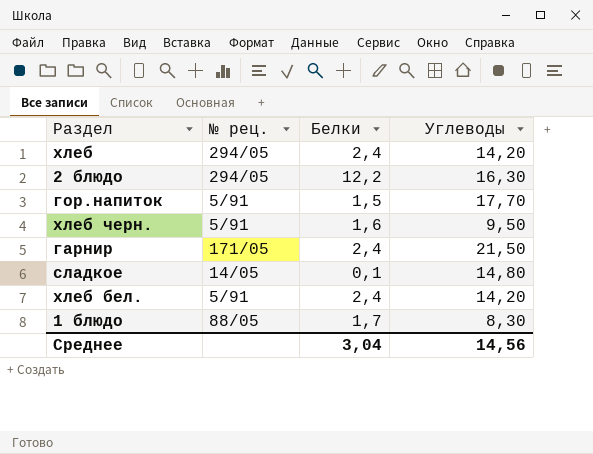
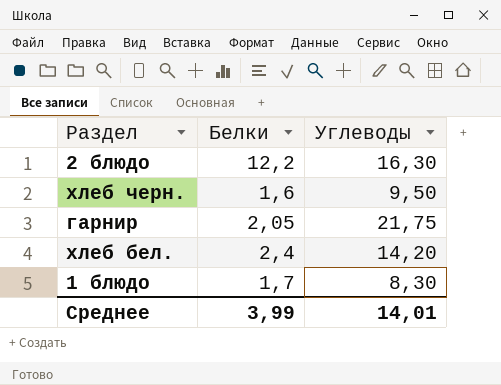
column № рец. | position: 2 -> none
row хлеб: 294/05 | 2,4 | 14,20 -> none
row гор.напиток: 5/91 | 1,5 | 17,70 -> none
row сладкое: 14/05 | 0,1 | 14,80 -> none
гарнир | Белки: 2,4 -> 2,05
гарнир | Углеводы: 21,50 -> 21,75
Среднее | Белки: 3,04 -> 3,99
Среднее | Углеводы: 14,56 -> 14,01

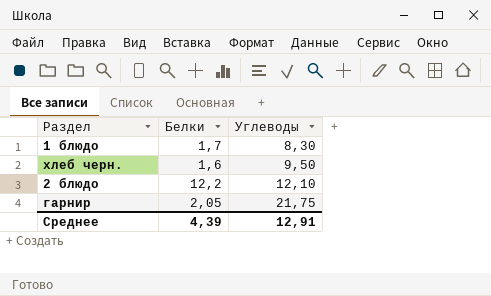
row order: none -> Углеводы ascending
row хлеб бел.: 2,4 | 14,20 -> none
2 блюдо | Углеводы: 16,30 -> 12,10
Среднее | Белки: 3,99 -> 4,39
Среднее | Углеводы: 14,01 -> 12,91

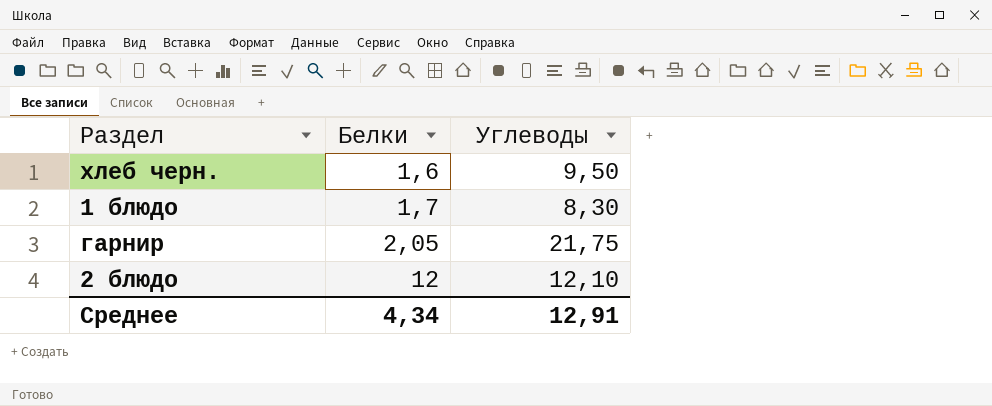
row order: Углеводы ascending -> Белки ascending
2 блюдо | Белки: 12,2 -> 12
Среднее | Белки: 4,39 -> 4,34

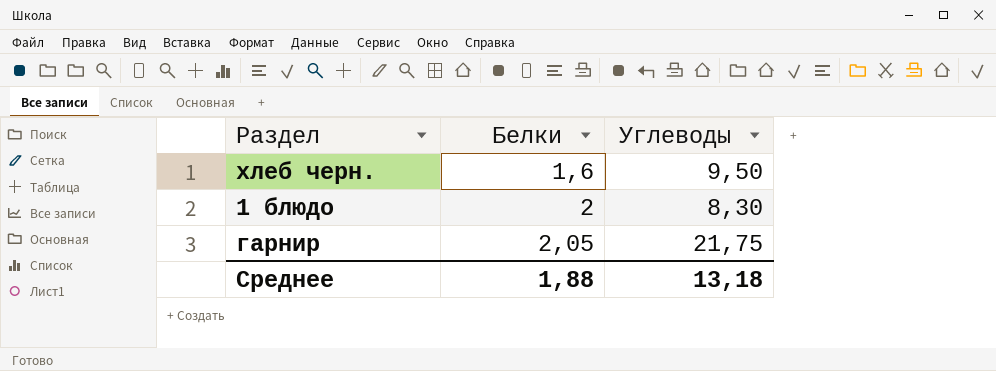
row 2 блюдо: 12 | 12,10 -> none
1 блюдо | Белки: 1,7 -> 2
Среднее | Белки: 4,34 -> 1,88
Среднее | Углеводы: 12,91 -> 13,18

